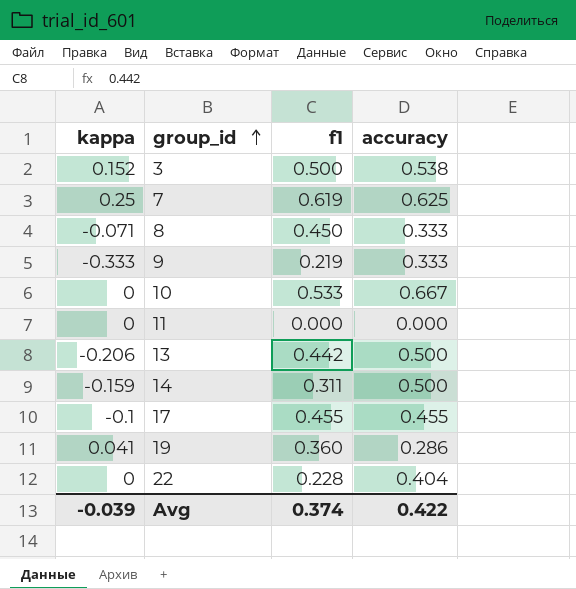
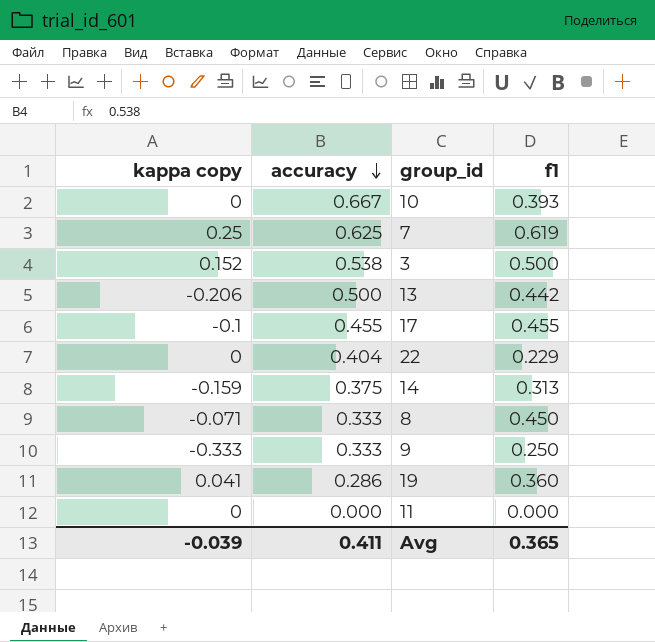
row order: group_id ascending -> accuracy descending
column name: kappa -> kappa copy
column accuracy | position: 4 -> 2
10 | f1: 0.533 -> 0.393
22 | f1: 0.228 -> 0.229
14 | accuracy: 0.500 -> 0.375
14 | f1: 0.311 -> 0.313
9 | f1: 0.219 -> 0.250
Avg | accuracy: 0.422 -> 0.411
Avg | f1: 0.374 -> 0.365

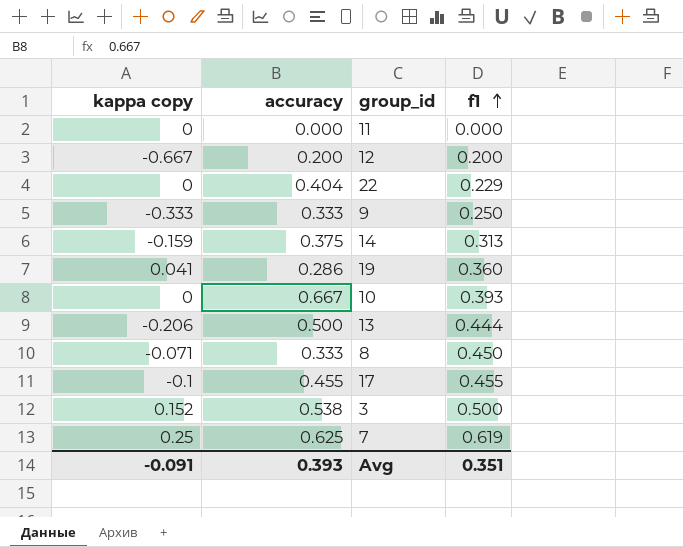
row order: accuracy descending -> f1 ascending
row 12: none -> -0.667 | 0.200 | 0.200
13 | f1: 0.442 -> 0.444
Avg | kappa copy: -0.039 -> -0.091
Avg | accuracy: 0.411 -> 0.393
Avg | f1: 0.365 -> 0.351

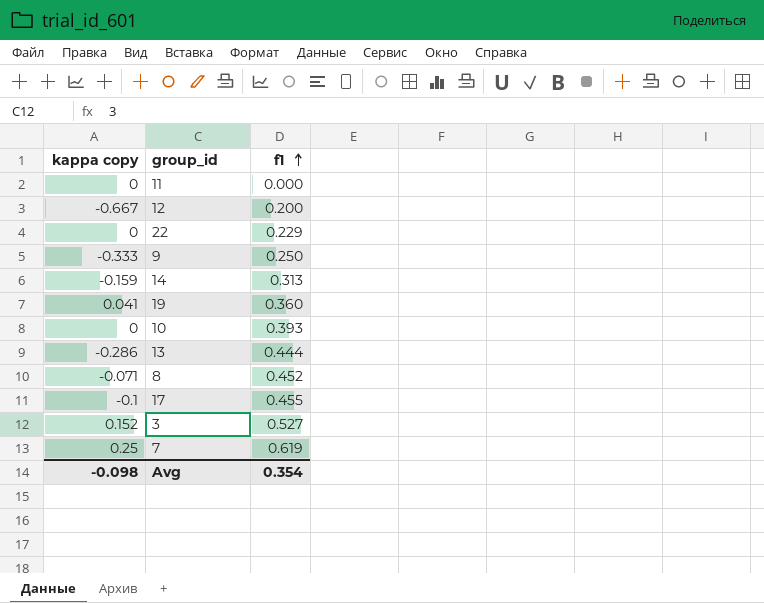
column accuracy | position: 2 -> none
13 | kappa copy: -0.206 -> -0.286
8 | f1: 0.450 -> 0.452
3 | f1: 0.500 -> 0.527
Avg | kappa copy: -0.091 -> -0.098
Avg | f1: 0.351 -> 0.354

